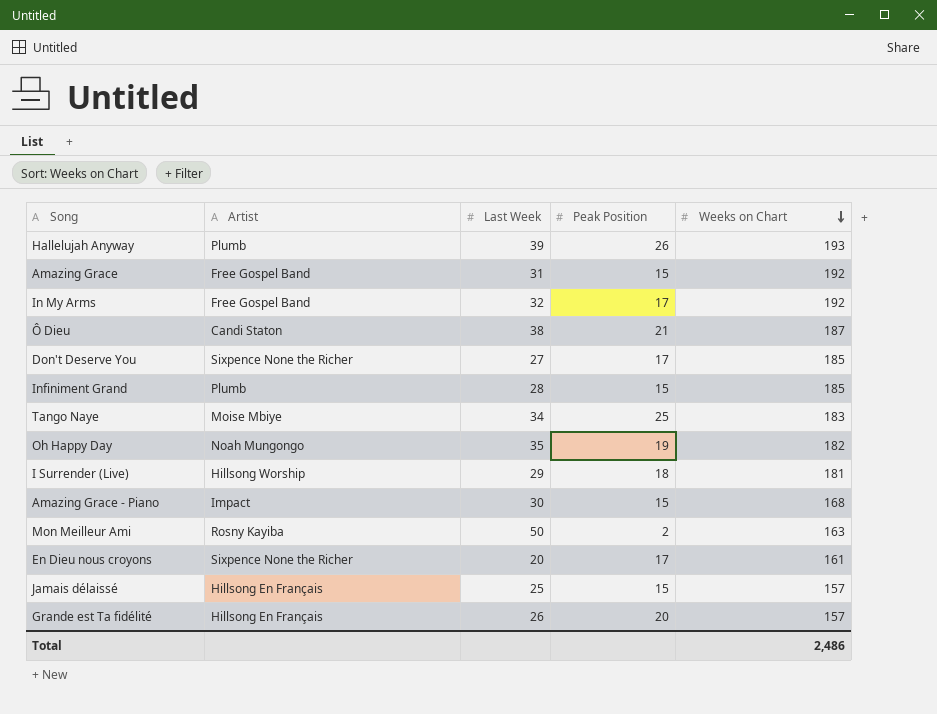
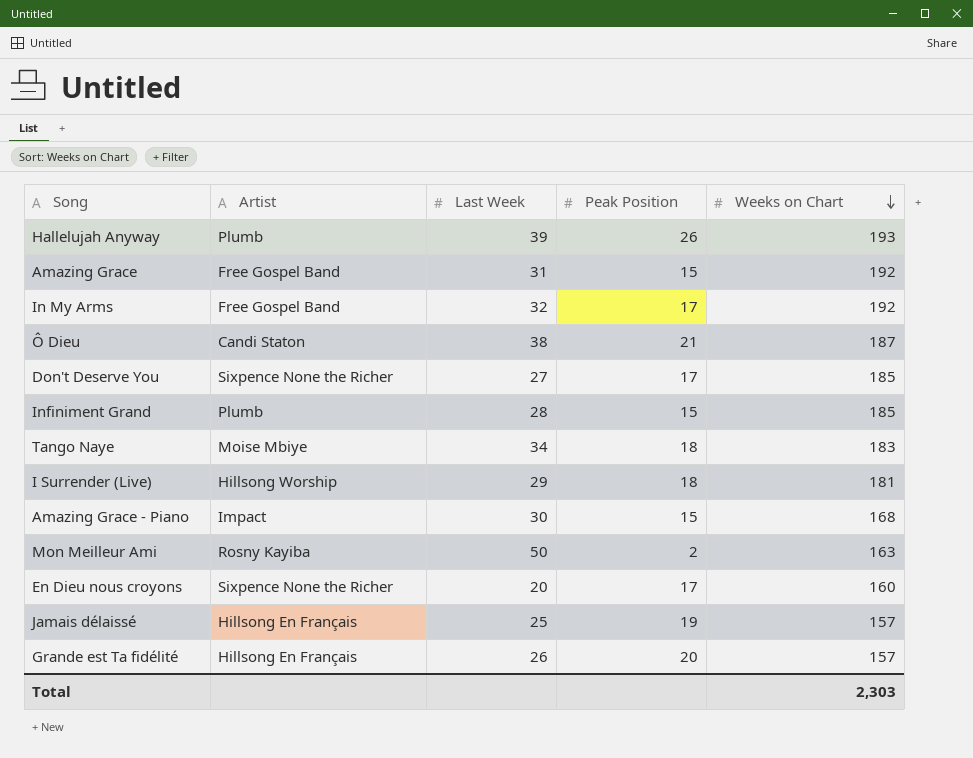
row Oh Happy Day: Noah Mungongo | 35 | 19 | 182 -> none
Tango Naye | Peak Position: 25 -> 18
En Dieu nous croyons | Weeks on Chart: 161 -> 160
Jamais délaissé | Peak Position: 15 -> 19
Total | Weeks on Chart: 2,486 -> 2,303

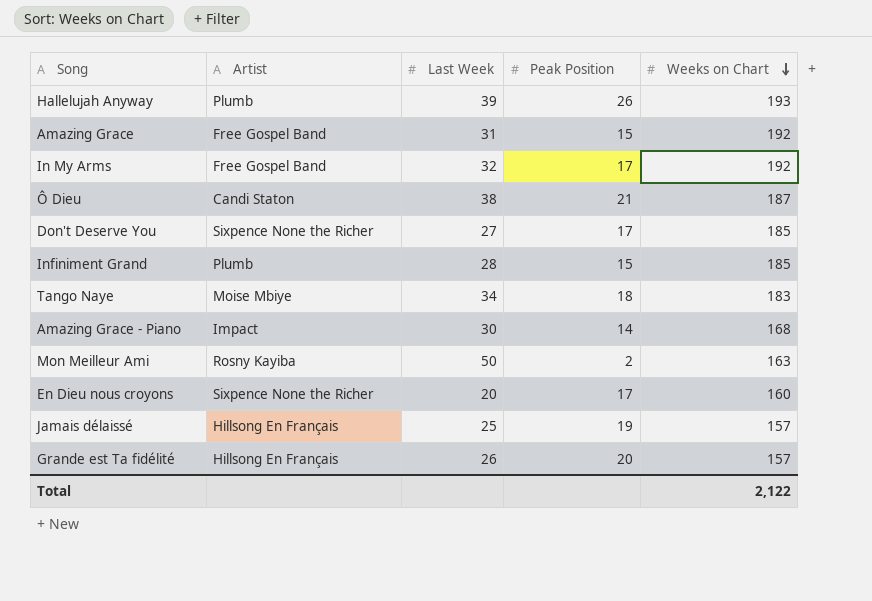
row I Surrender (Live): Hillsong Worship | 29 | 18 | 181 -> none
Amazing Grace - Piano | Peak Position: 15 -> 14
Total | Weeks on Chart: 2,303 -> 2,122

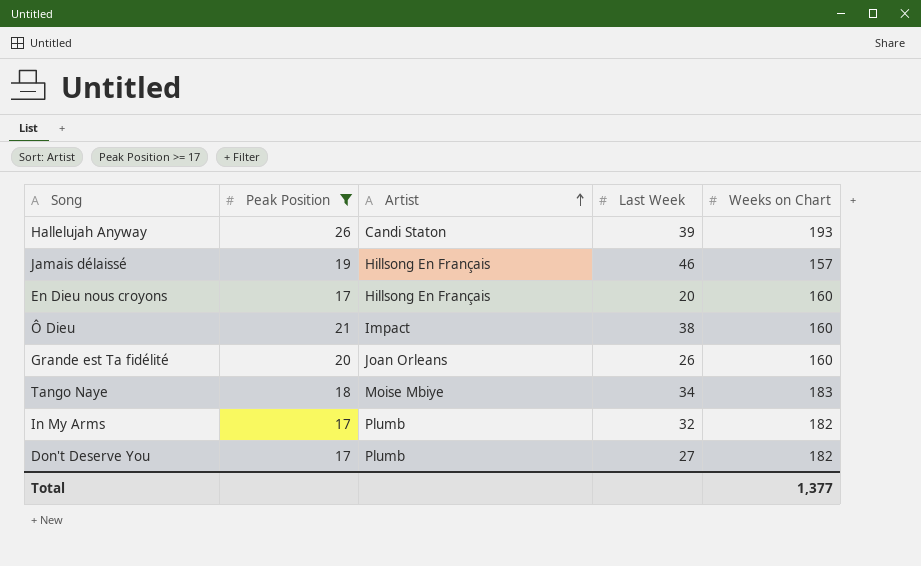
filter: none -> Peak Position >= 17
row order: Weeks on Chart descending -> Artist ascending
column Peak Position | position: 4 -> 2
Hallelujah Anyway | Artist: Plumb -> Candi Staton
Jamais délaissé | Last Week: 25 -> 46
En Dieu nous croyons | Artist: Sixpence None the Richer -> Hillsong En Français
Ô Dieu | Artist: Candi Staton -> Impact
Ô Dieu | Weeks on Chart: 187 -> 160
Grande est Ta fidélité | Artist: Hillsong En Français -> Joan Orleans
Grande est Ta fidélité | Weeks on Chart: 157 -> 160
In My Arms | Artist: Free Gospel Band -> Plumb
In My Arms | Weeks on Chart: 192 -> 182
Don't Deserve You | Artist: Sixpence None the Richer -> Plumb
Don't Deserve You | Weeks on Chart: 185 -> 182
Total | Weeks on Chart: 2,122 -> 1,377

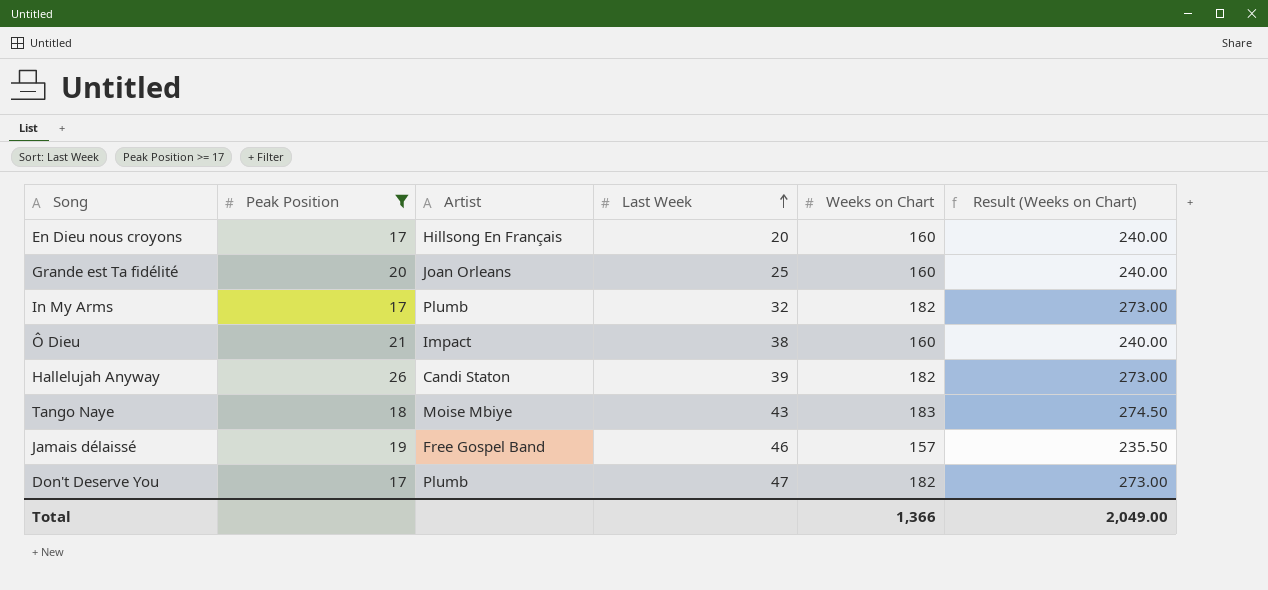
row order: Artist ascending -> Last Week ascending
column Result (Weeks on Chart) | formula: none -> [Weeks on Chart] * 1.5
Grande est Ta fidélité | Last Week: 26 -> 25
Hallelujah Anyway | Weeks on Chart: 193 -> 182
Tango Naye | Last Week: 34 -> 43
Jamais délaissé | Artist: Hillsong En Français -> Free Gospel Band
Don't Deserve You | Last Week: 27 -> 47
Total | Weeks on Chart: 1,377 -> 1,366

